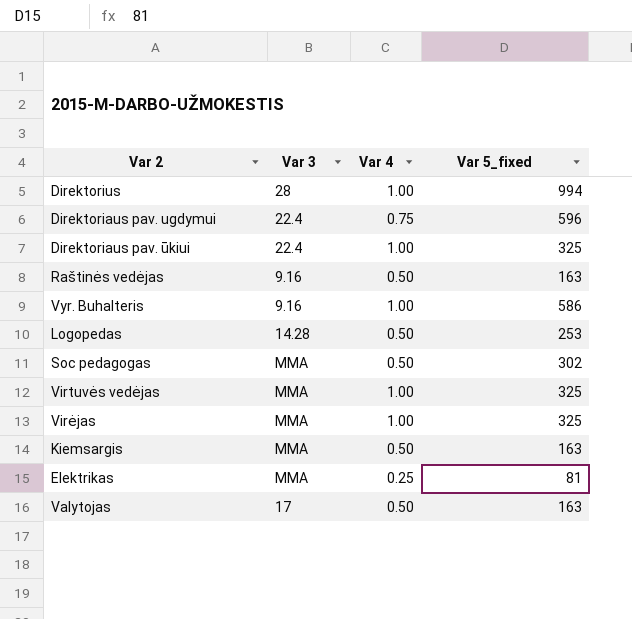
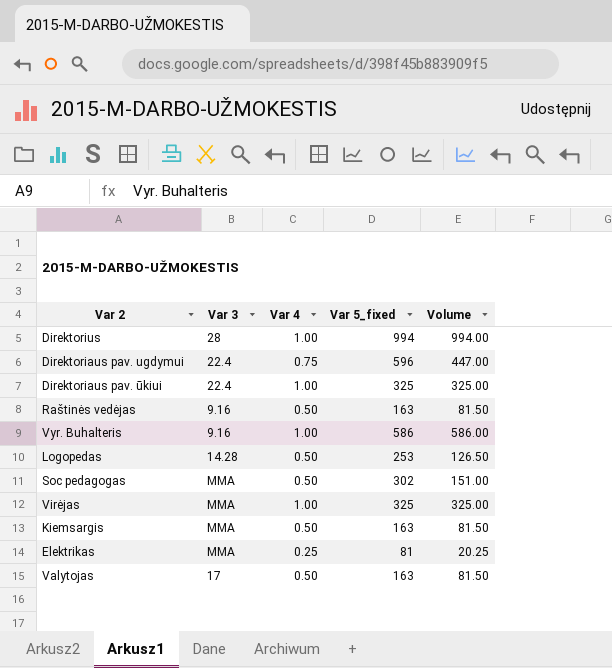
column Volume | formula: none -> [Var 4] * [Var 5_fixed]
row Virtuvės vedėjas: MMA | 1.00 | 325 -> none

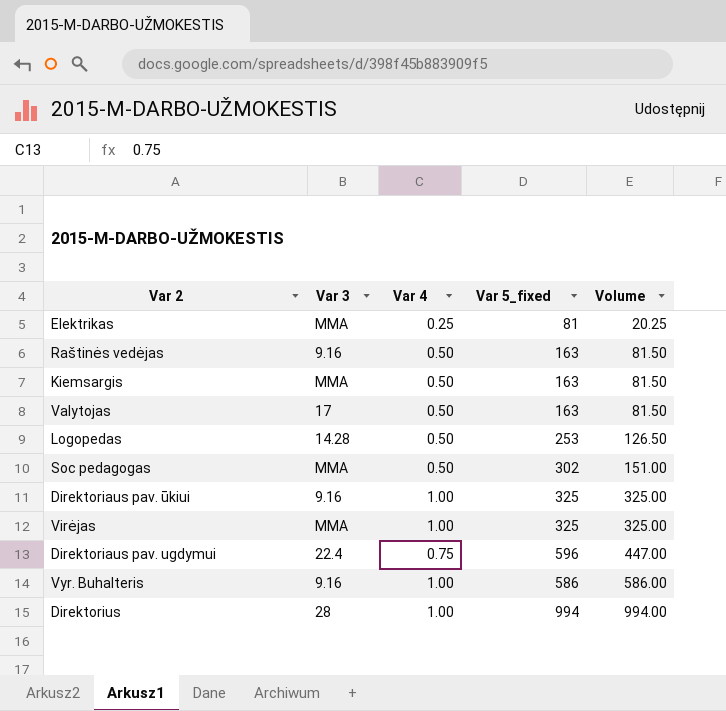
row order: none -> Volume ascending
Direktoriaus pav. ūkiui | Var 3: 22.4 -> 9.16

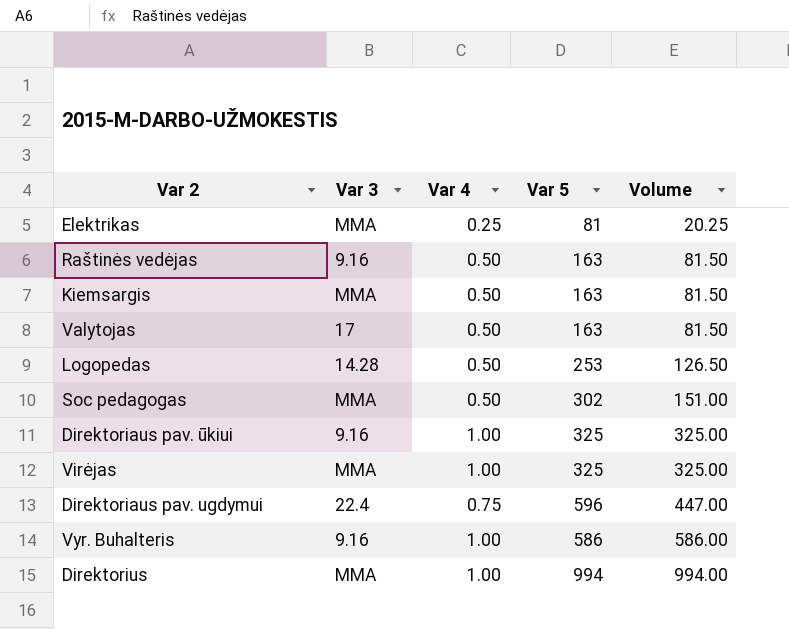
column name: Var 5_fixed -> Var 5
Direktorius | Var 3: 28 -> MMA

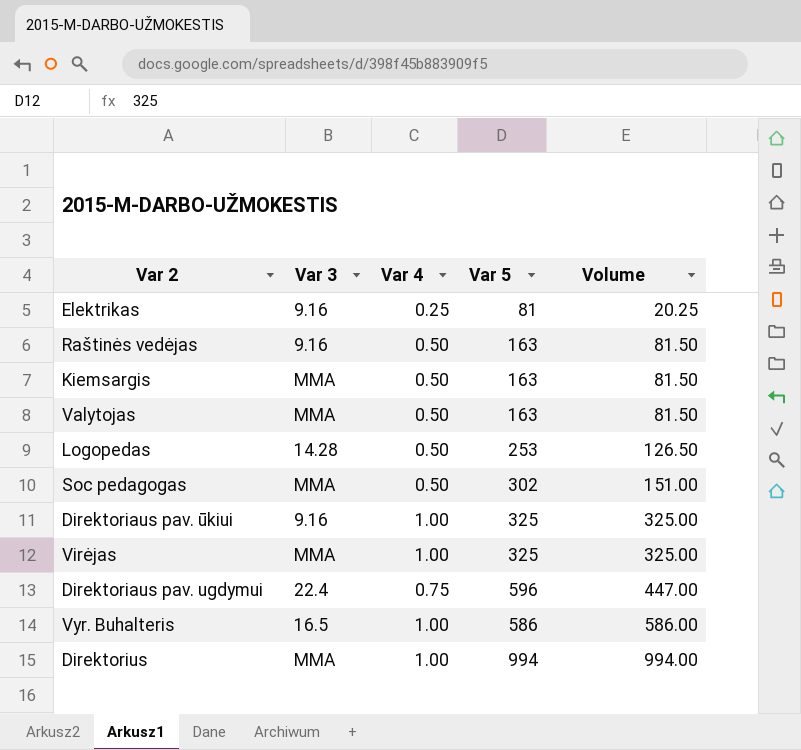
Elektrikas | Var 3: MMA -> 9.16
Valytojas | Var 3: 17 -> MMA
Vyr. Buhalteris | Var 3: 9.16 -> 16.5

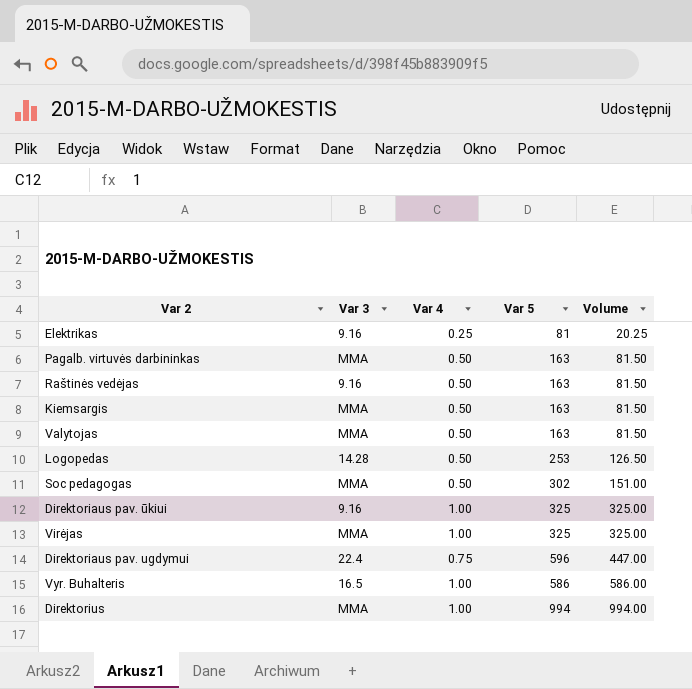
row Pagalb. virtuvės darbininkas: none -> MMA | 0.50 | 163 | 81.50

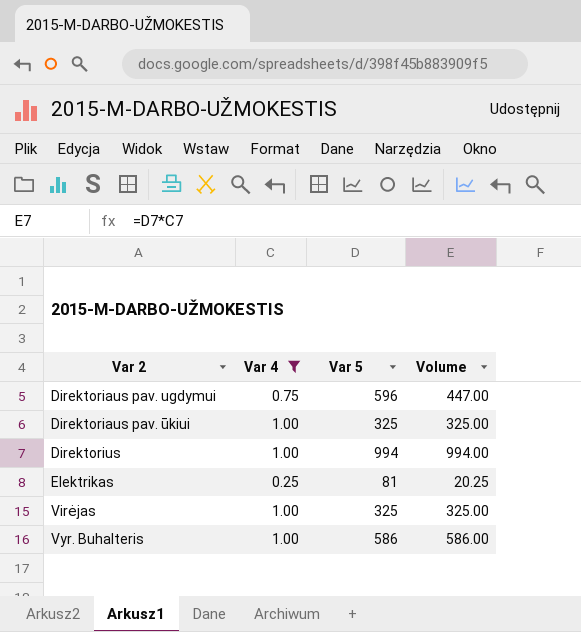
filter: none -> Var 4 != 0.50
row order: Volume ascending -> Var 2 ascending
column Var 3 | position: 2 -> none

